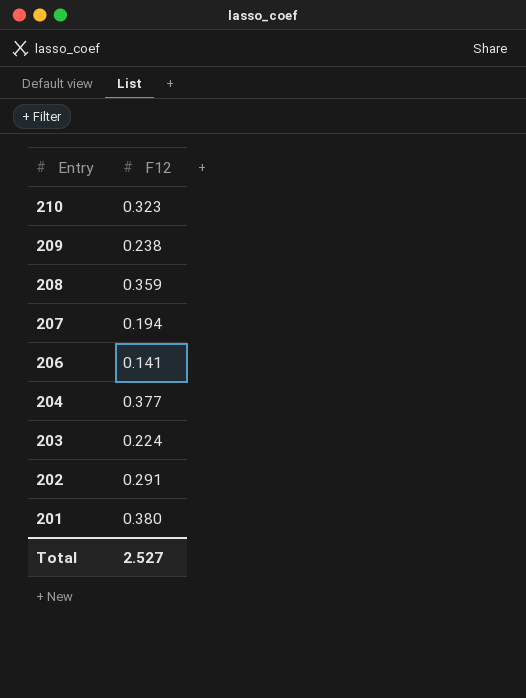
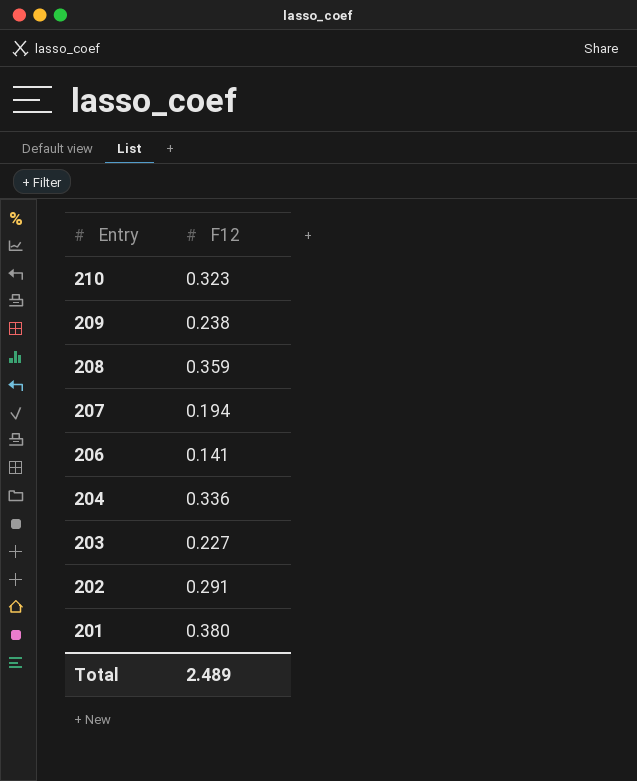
204 | F12: 0.377 -> 0.336
203 | F12: 0.224 -> 0.227
Total | F12: 2.527 -> 2.489

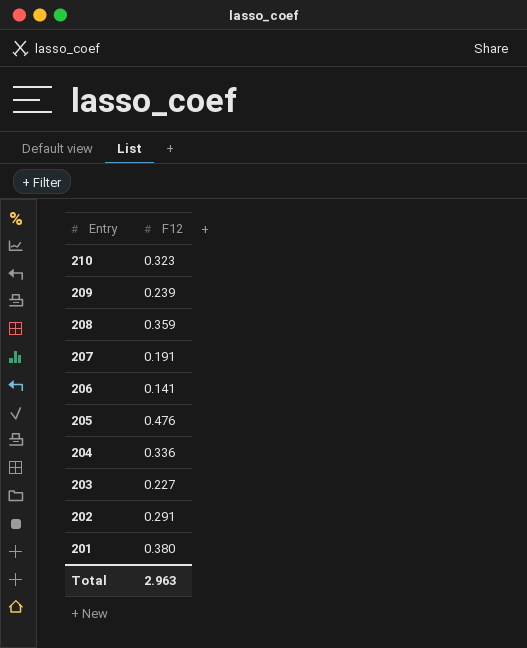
209 | F12: 0.238 -> 0.239
207 | F12: 0.194 -> 0.191
row 205: none -> 0.476
Total | F12: 2.489 -> 2.963

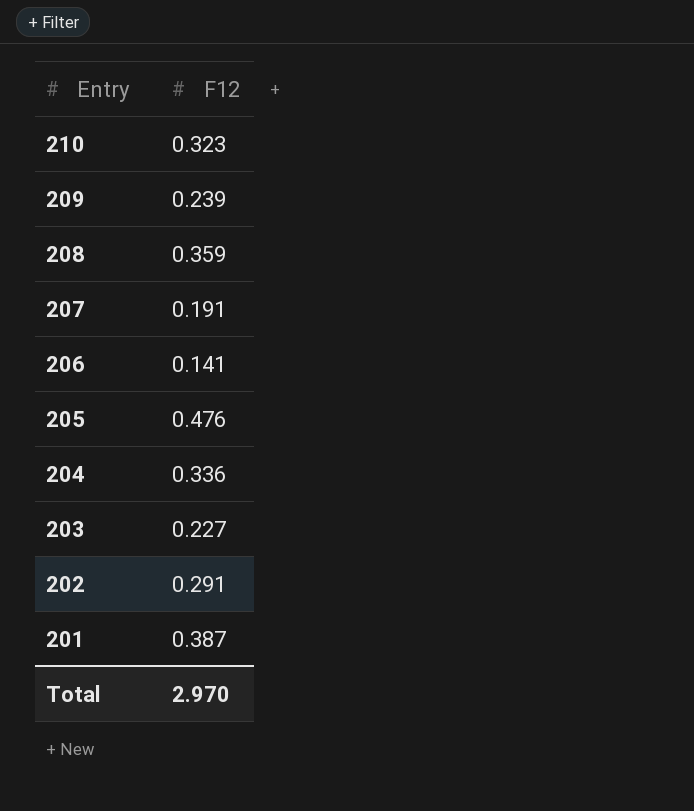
201 | F12: 0.380 -> 0.387
Total | F12: 2.963 -> 2.970

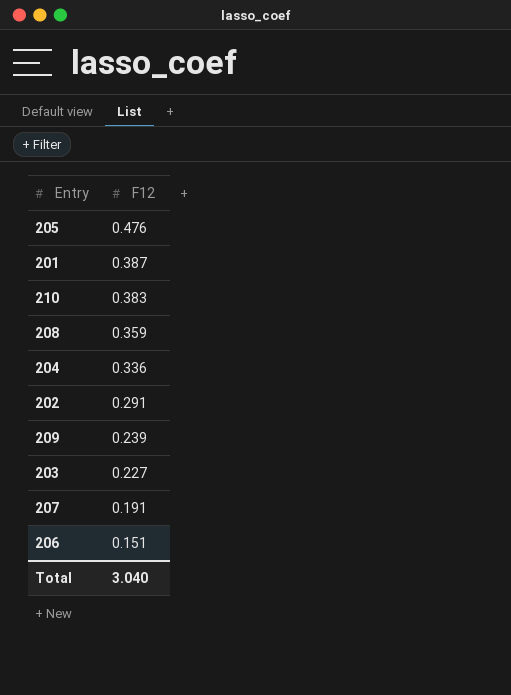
row order: Entry descending -> F12 descending
210 | F12: 0.323 -> 0.383
206 | F12: 0.141 -> 0.151
Total | F12: 2.970 -> 3.040

